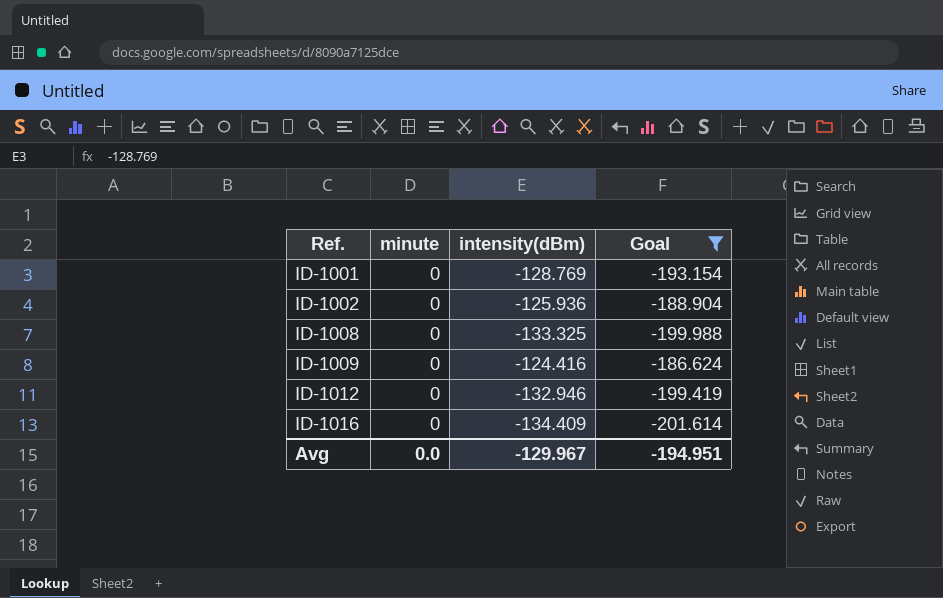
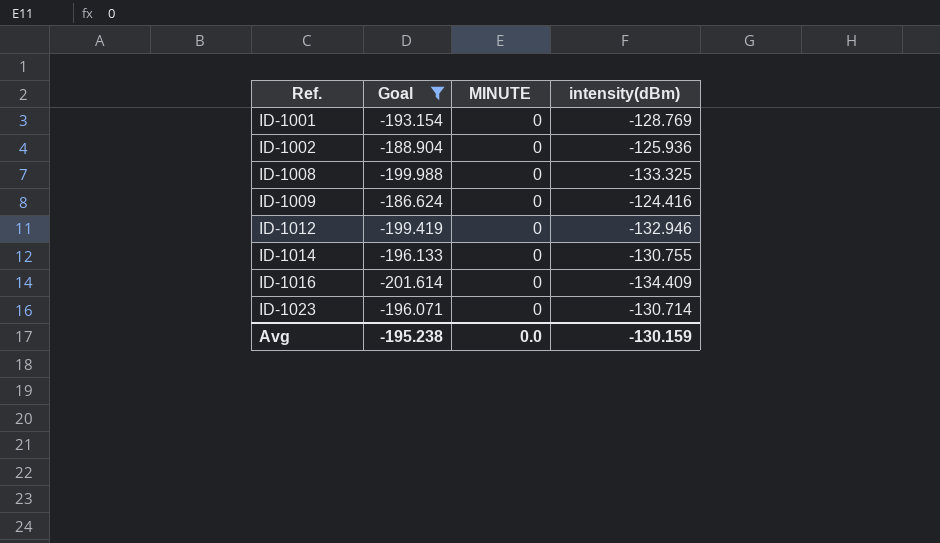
column Goal | position: 4 -> 2
column name: minute -> MINUTE
row ID-1014: none -> -196.133 | 0 | -130.755
row ID-1023: none -> -196.071 | 0 | -130.714
Avg | Goal: -194.951 -> -195.238
Avg | intensity(dBm): -129.967 -> -130.159

